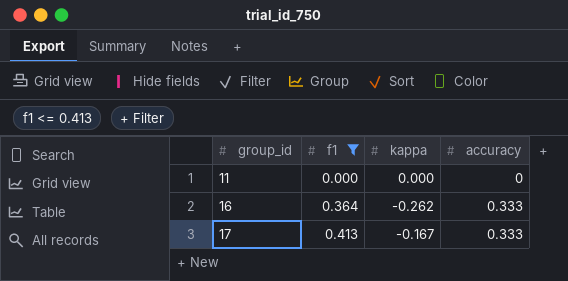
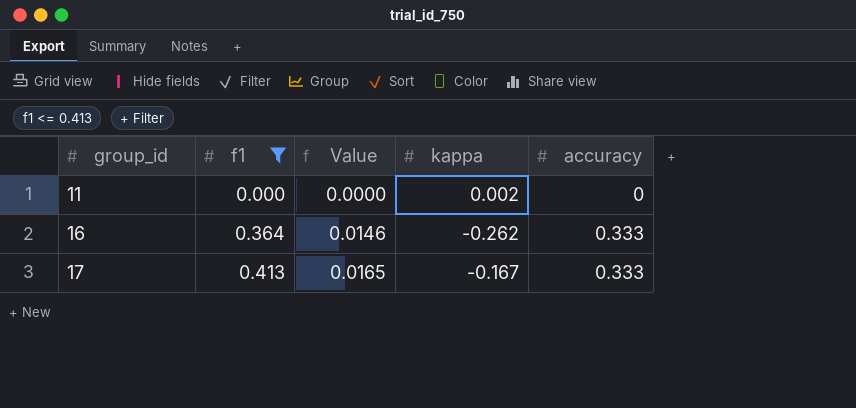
column Value | formula: none -> [f1] * 0.04
11 | kappa: 0.000 -> 0.002

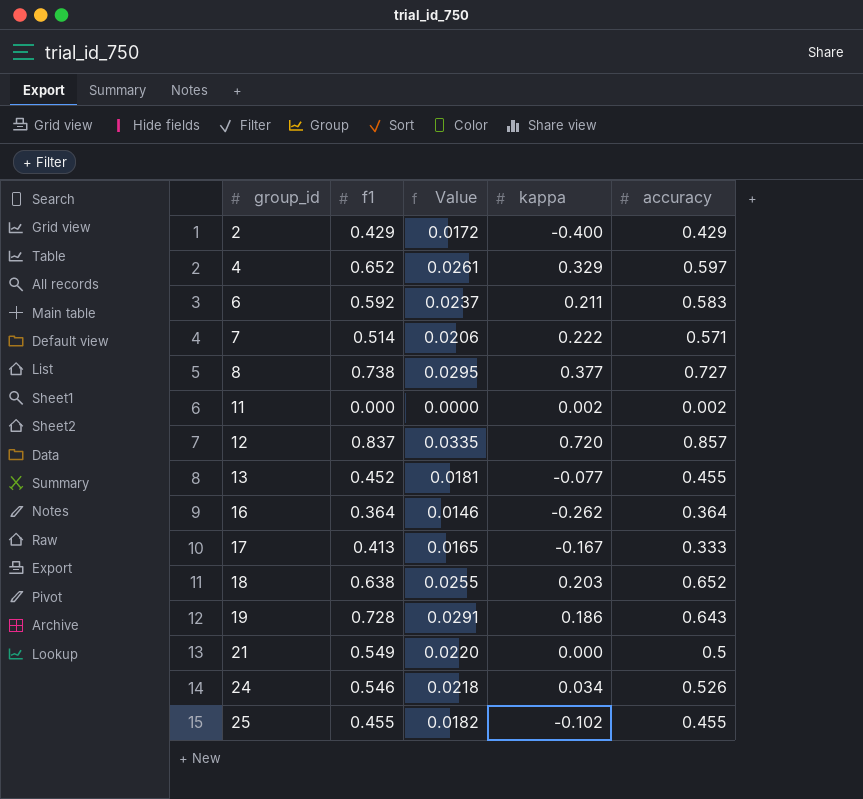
filter: f1 <= 0.413 -> none
11 | accuracy: 0 -> 0.002
16 | accuracy: 0.333 -> 0.364

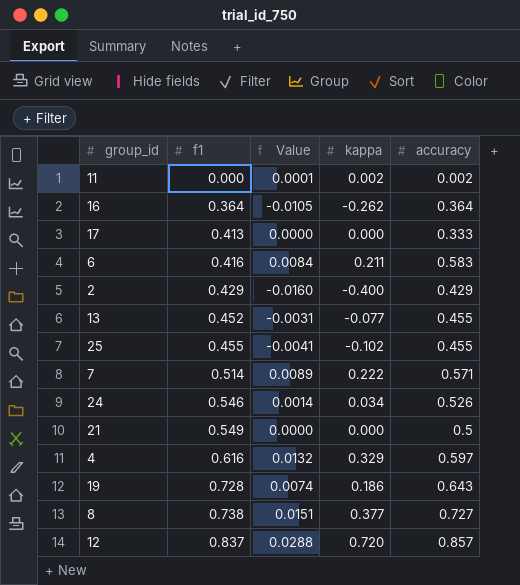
row order: group_id ascending -> f1 ascending
column Value | formula: [f1] * 0.04 -> [kappa] * 0.04
row 18: 0.638 | 0.0255 | 0.203 | 0.652 -> none
17 | kappa: -0.167 -> 0.000
6 | f1: 0.592 -> 0.416
4 | f1: 0.652 -> 0.616

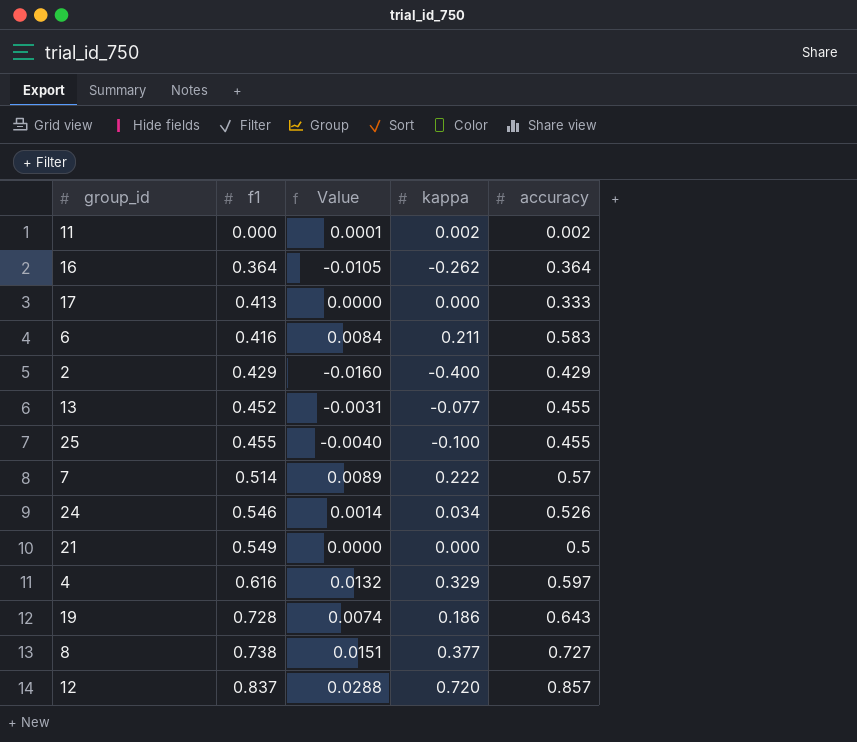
25 | Value: -0.0041 -> -0.0040
25 | kappa: -0.102 -> -0.100
7 | accuracy: 0.571 -> 0.57

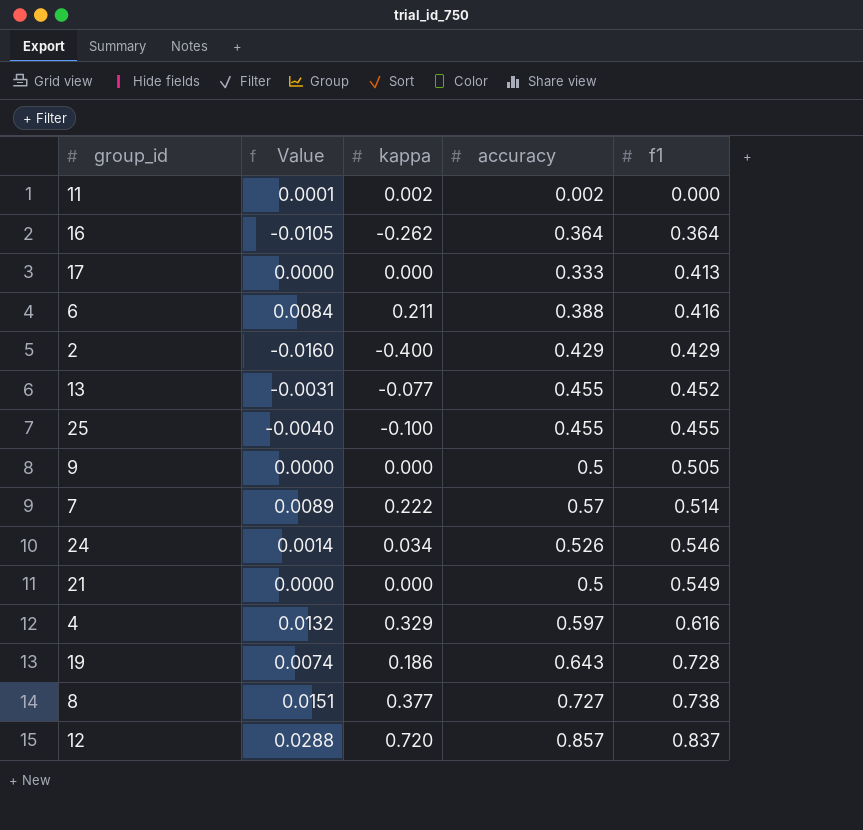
column f1 | position: 2 -> 5
6 | accuracy: 0.583 -> 0.388
row 9: none -> 0.0000 | 0.000 | 0.5 | 0.505

